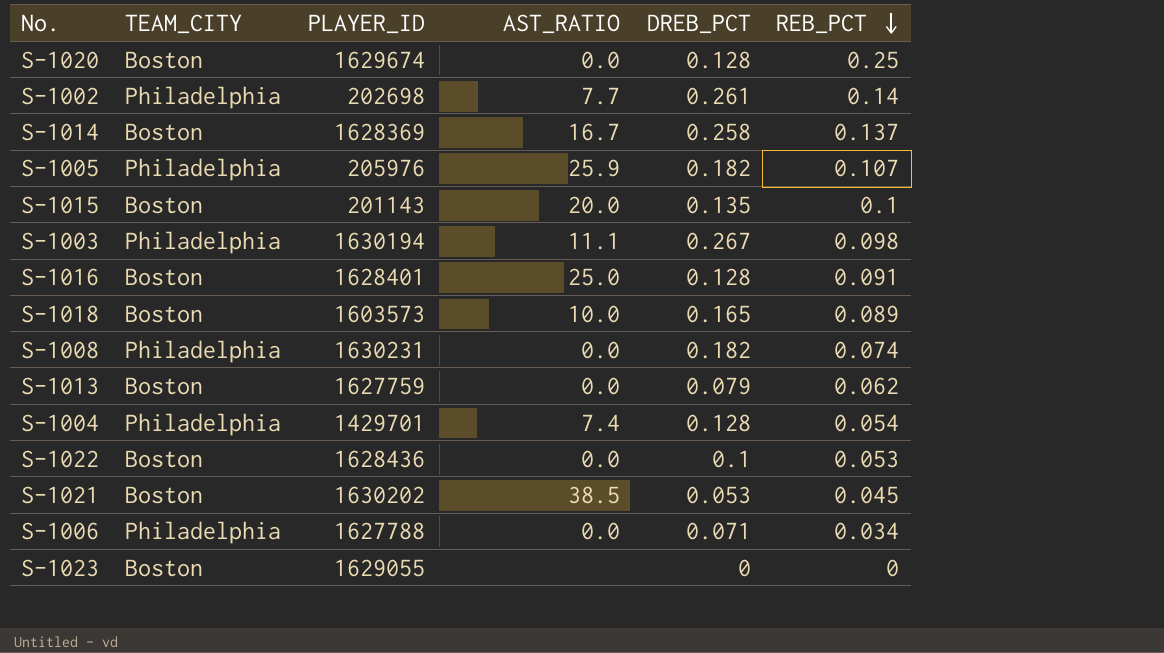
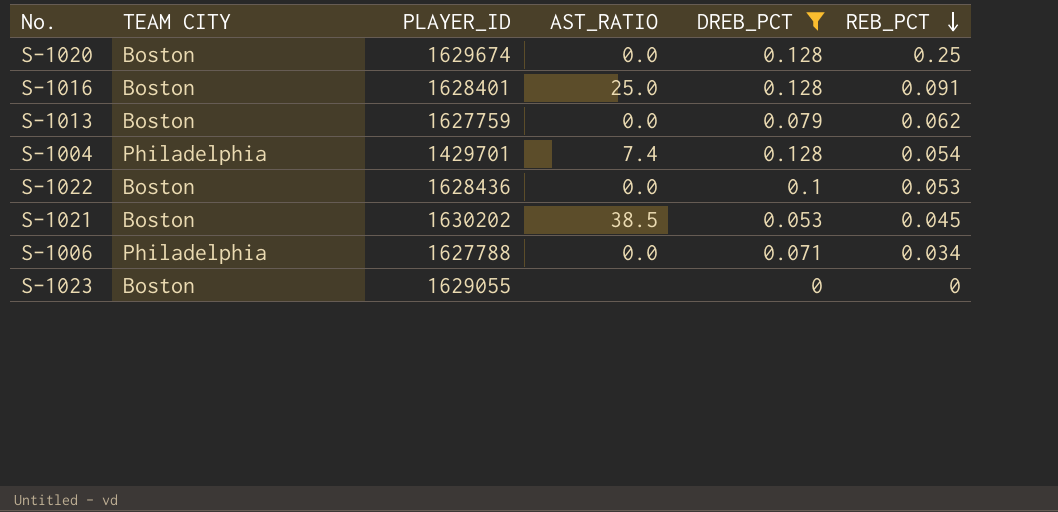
filter: none -> DREB_PCT <= 0.128
column name: TEAM_CITY -> TEAM CITY

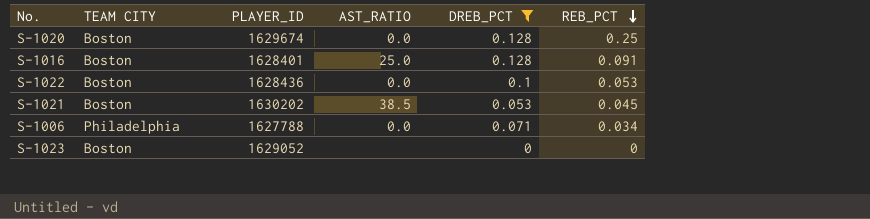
row S-1013: Boston | 1627759 | 0.0 | 0.079 | 0.062 -> none
row S-1004: Philadelphia | 1429701 | 7.4 | 0.128 | 0.054 -> none
S-1023 | PLAYER_ID: 1629055 -> 1629052

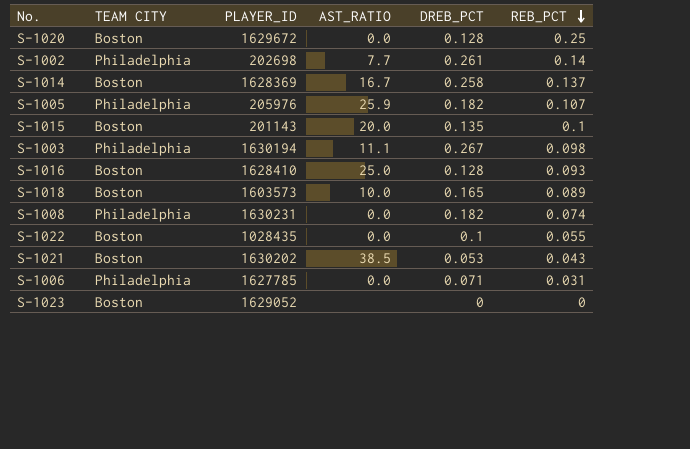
filter: DREB_PCT <= 0.128 -> none
S-1020 | PLAYER_ID: 1629674 -> 1629672
S-1016 | PLAYER_ID: 1628401 -> 1628410
S-1016 | REB_PCT: 0.091 -> 0.093
S-1022 | PLAYER_ID: 1628436 -> 1028435
S-1022 | REB_PCT: 0.053 -> 0.055
S-1021 | REB_PCT: 0.045 -> 0.043
S-1006 | PLAYER_ID: 1627788 -> 1627785
S-1006 | REB_PCT: 0.034 -> 0.031

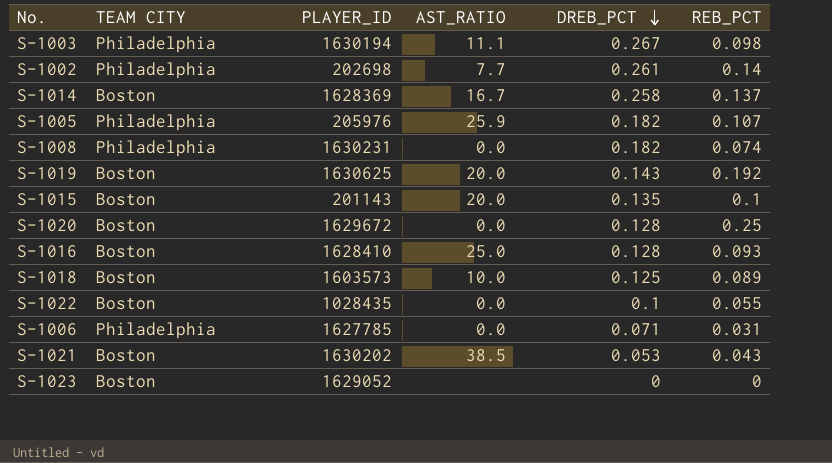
row order: REB_PCT descending -> DREB_PCT descending
row S-1019: none -> Boston | 1630625 | 20.0 | 0.143 | 0.192
S-1018 | DREB_PCT: 0.165 -> 0.125

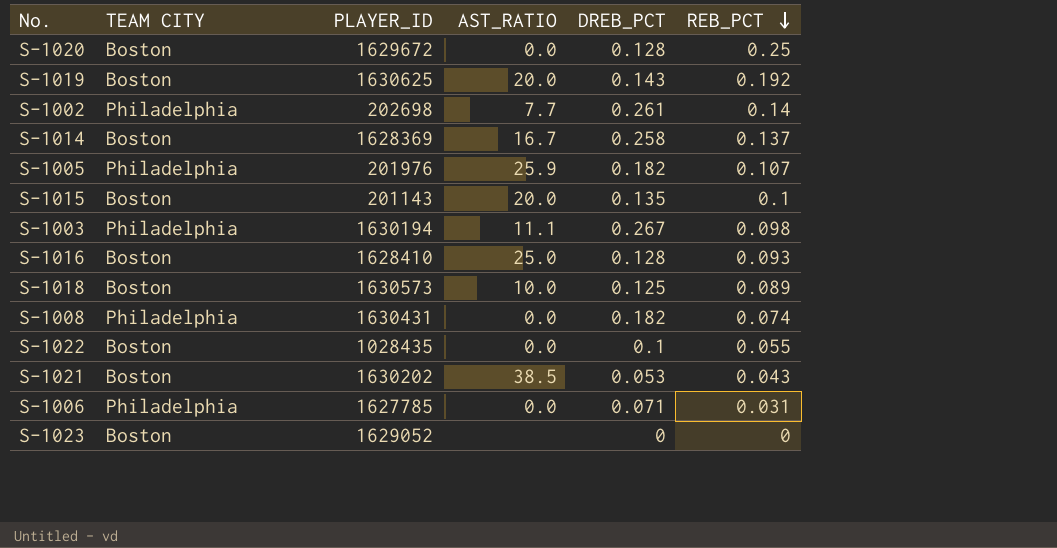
row order: DREB_PCT descending -> REB_PCT descending
S-1005 | PLAYER_ID: 205976 -> 201976
S-1018 | PLAYER_ID: 1603573 -> 1630573
S-1008 | PLAYER_ID: 1630231 -> 1630431

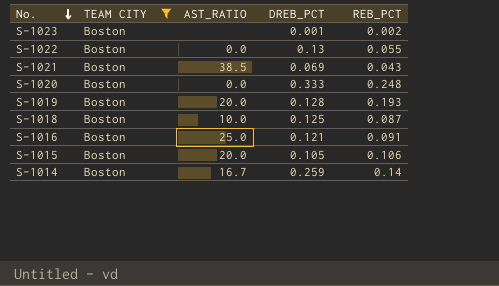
filter: none -> TEAM CITY = Boston
row order: REB_PCT descending -> No. descending
column PLAYER_ID | position: 3 -> none
S-1023 | DREB_PCT: 0 -> 0.001
S-1023 | REB_PCT: 0 -> 0.002
S-1022 | DREB_PCT: 0.1 -> 0.13
S-1021 | DREB_PCT: 0.053 -> 0.069
S-1020 | DREB_PCT: 0.128 -> 0.333
S-1020 | REB_PCT: 0.25 -> 0.248
S-1019 | DREB_PCT: 0.143 -> 0.128
S-1019 | REB_PCT: 0.192 -> 0.193
S-1018 | REB_PCT: 0.089 -> 0.087
S-1016 | DREB_PCT: 0.128 -> 0.121
S-1016 | REB_PCT: 0.093 -> 0.091
S-1015 | DREB_PCT: 0.135 -> 0.105
S-1015 | REB_PCT: 0.1 -> 0.106
S-1014 | DREB_PCT: 0.258 -> 0.259
S-1014 | REB_PCT: 0.137 -> 0.14

